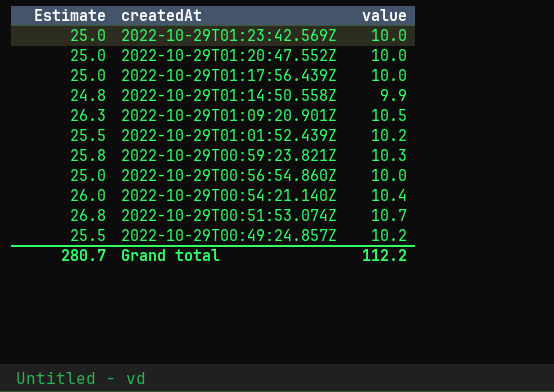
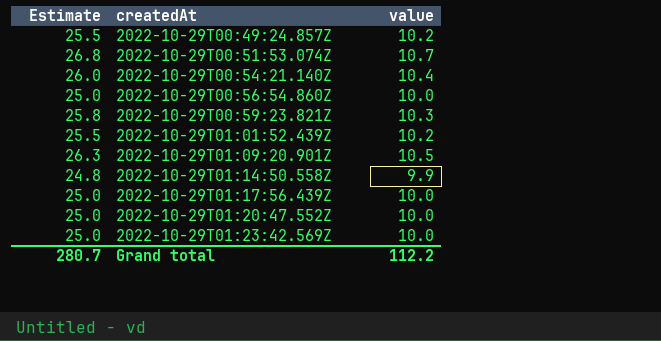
row order: createdAt descending -> createdAt ascending

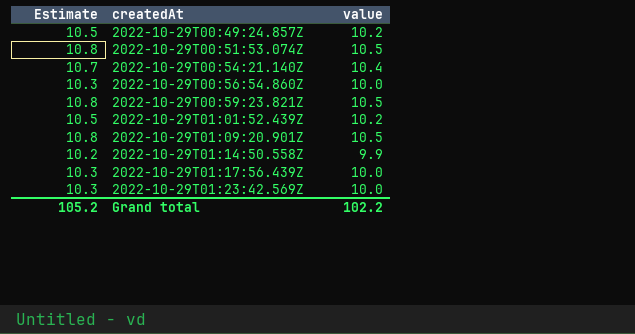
column Estimate | formula: [value] * 2.5 -> [value] * 1.03
row 2022-10-29T01:20:47.552Z: 25.0 | 10.0 -> none
2022-10-29T00:51:53.074Z | value: 10.7 -> 10.5
2022-10-29T00:59:23.821Z | value: 10.3 -> 10.5
Grand total | Estimate: 280.7 -> 105.2
Grand total | value: 112.2 -> 102.2

